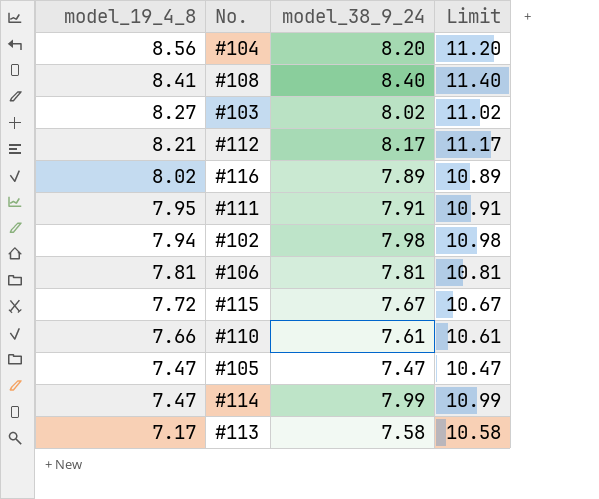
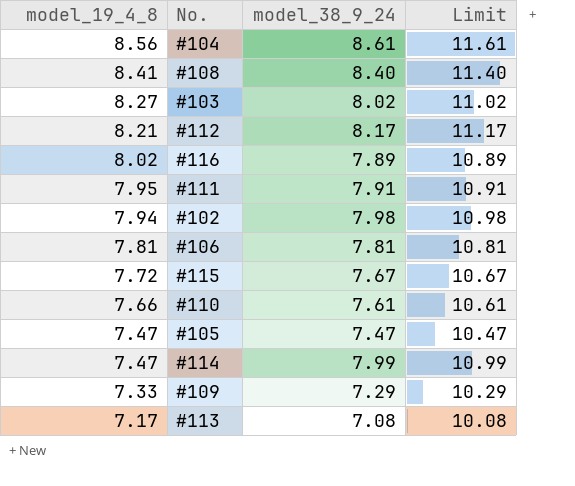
#104 | model_38_9_24: 8.20 -> 8.61
#104 | Limit: 11.20 -> 11.61
row #109: none -> 7.33 | 7.29 | 10.29
#113 | model_38_9_24: 7.58 -> 7.08
#113 | Limit: 10.58 -> 10.08

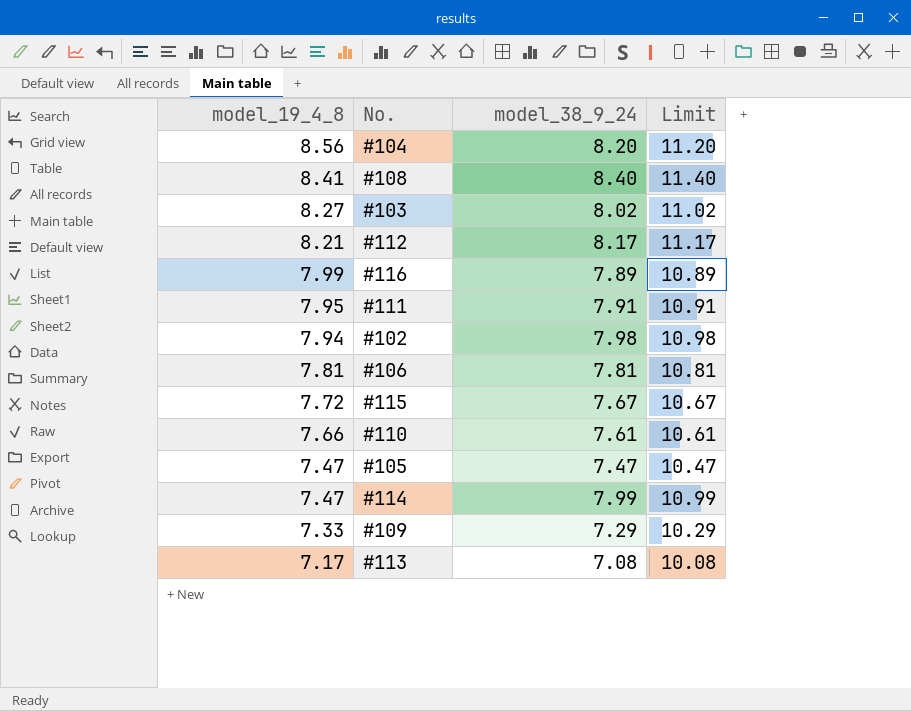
#104 | model_38_9_24: 8.61 -> 8.20
#104 | Limit: 11.61 -> 11.20
#116 | model_19_4_8: 8.02 -> 7.99

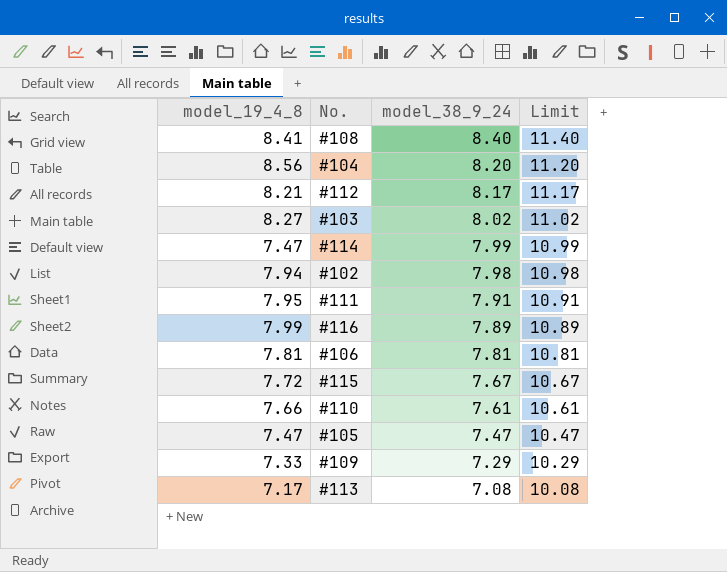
row order: model_19_4_8 descending -> model_38_9_24 descending

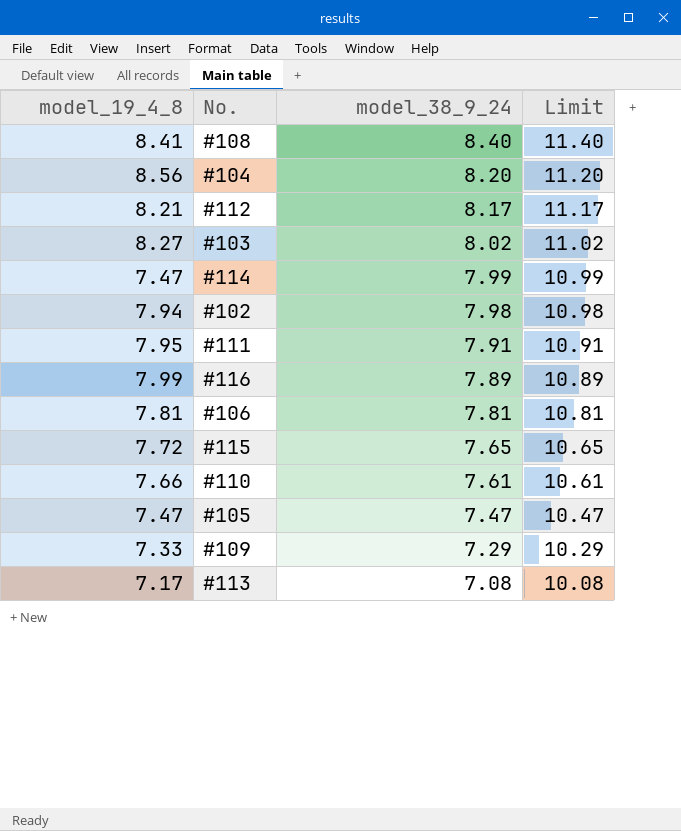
#115 | model_38_9_24: 7.67 -> 7.65
#115 | Limit: 10.67 -> 10.65

